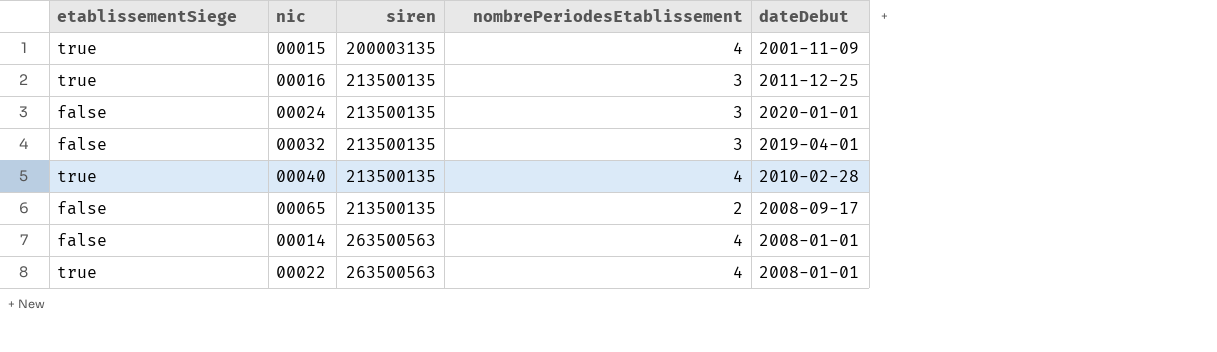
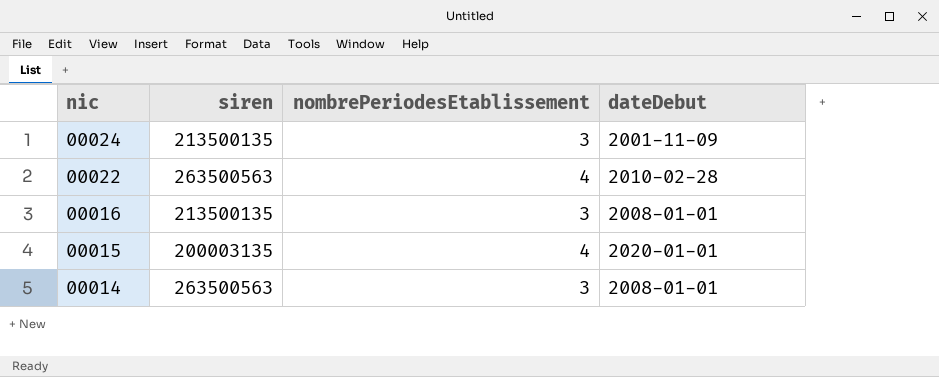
row order: siren ascending -> nic descending
column etablissementSiege | position: 1 -> none
row 00032: false | 213500135 | 3 | 2019-04-01 -> none
row 00040: true | 213500135 | 4 | 2010-02-28 -> none
row 00065: false | 213500135 | 2 | 2008-09-17 -> none
00024 | dateDebut: 2020-01-01 -> 2001-11-09
00022 | dateDebut: 2008-01-01 -> 2010-02-28
00016 | dateDebut: 2011-12-25 -> 2008-01-01
00015 | dateDebut: 2001-11-09 -> 2020-01-01
00014 | nombrePeriodesEtablissement: 4 -> 3

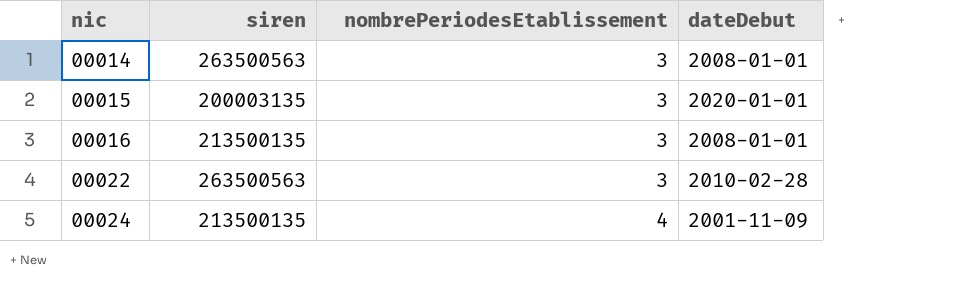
row order: nic descending -> nic ascending
00015 | nombrePeriodesEtablissement: 4 -> 3
00022 | nombrePeriodesEtablissement: 4 -> 3
00024 | nombrePeriodesEtablissement: 3 -> 4

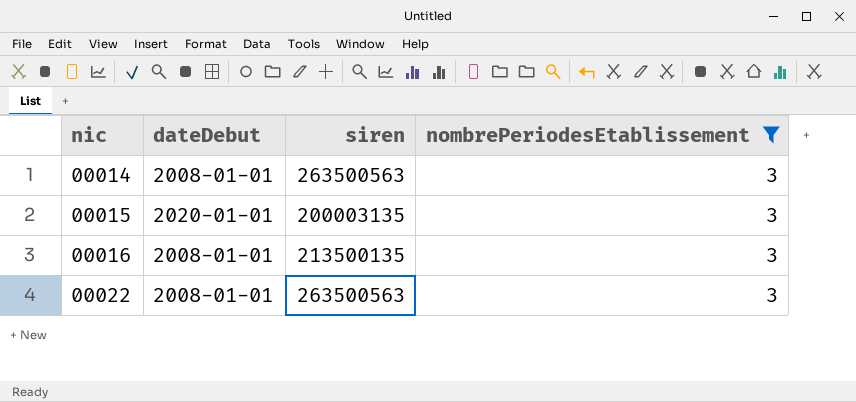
filter: none -> nombrePeriodesEtablissement = 3
column dateDebut | position: 4 -> 2
00022 | dateDebut: 2010-02-28 -> 2008-01-01

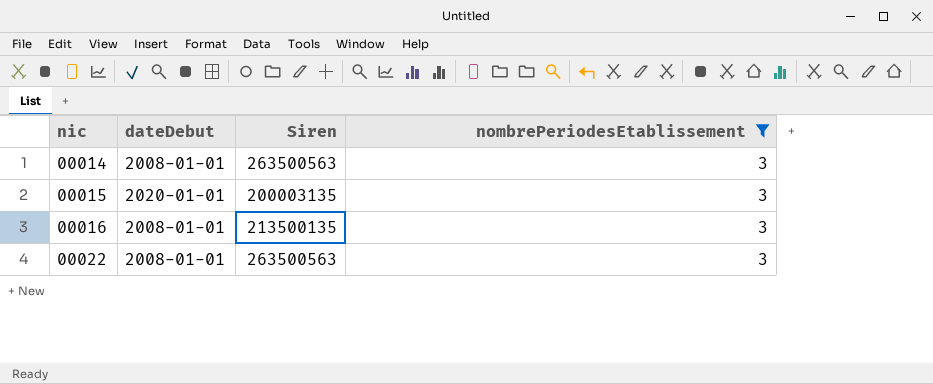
column name: siren -> Siren

